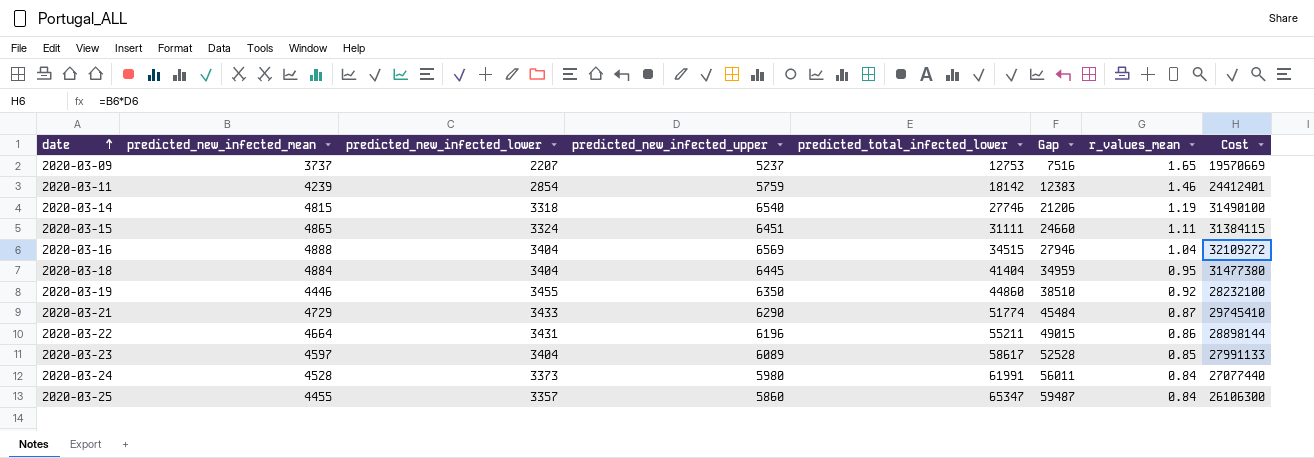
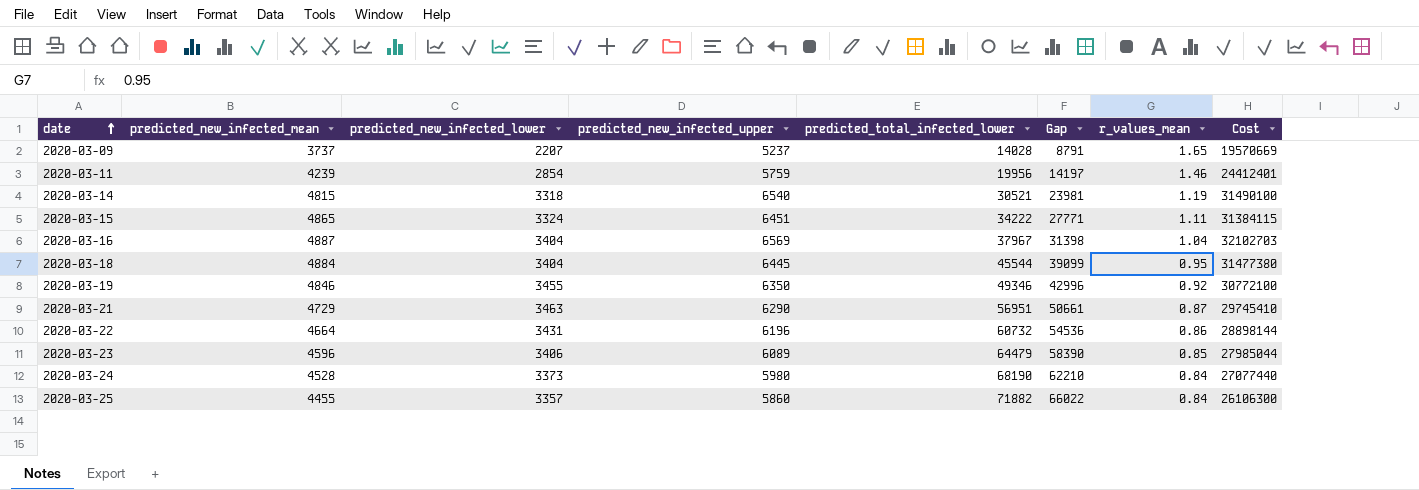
2020-03-09 | predicted_total_infected_lower: 12753 -> 14028
2020-03-09 | Gap: 7516 -> 8791
2020-03-11 | predicted_total_infected_lower: 18142 -> 19956
2020-03-11 | Gap: 12383 -> 14197
2020-03-14 | predicted_total_infected_lower: 27746 -> 30521
2020-03-14 | Gap: 21206 -> 23981
2020-03-15 | predicted_total_infected_lower: 31111 -> 34222
2020-03-15 | Gap: 24660 -> 27771
2020-03-16 | predicted_new_infected_mean: 4888 -> 4887
2020-03-16 | predicted_total_infected_lower: 34515 -> 37967
2020-03-16 | Gap: 27946 -> 31398
2020-03-16 | Cost: 32109272 -> 32102703
2020-03-18 | predicted_total_infected_lower: 41404 -> 45544
2020-03-18 | Gap: 34959 -> 39099
2020-03-19 | predicted_new_infected_mean: 4446 -> 4846
2020-03-19 | predicted_total_infected_lower: 44860 -> 49346
2020-03-19 | Gap: 38510 -> 42996
2020-03-19 | Cost: 28232100 -> 30772100
2020-03-21 | predicted_new_infected_lower: 3433 -> 3463
2020-03-21 | predicted_total_infected_lower: 51774 -> 56951
2020-03-21 | Gap: 45484 -> 50661
2020-03-22 | predicted_total_infected_lower: 55211 -> 60732
2020-03-22 | Gap: 49015 -> 54536
2020-03-23 | predicted_new_infected_mean: 4597 -> 4596
2020-03-23 | predicted_new_infected_lower: 3404 -> 3406
2020-03-23 | predicted_total_infected_lower: 58617 -> 64479
2020-03-23 | Gap: 52528 -> 58390
2020-03-23 | Cost: 27991133 -> 27985044
2020-03-24 | predicted_total_infected_lower: 61991 -> 68190
2020-03-24 | Gap: 56011 -> 62210
2020-03-25 | predicted_total_infected_lower: 65347 -> 71882
2020-03-25 | Gap: 59487 -> 66022

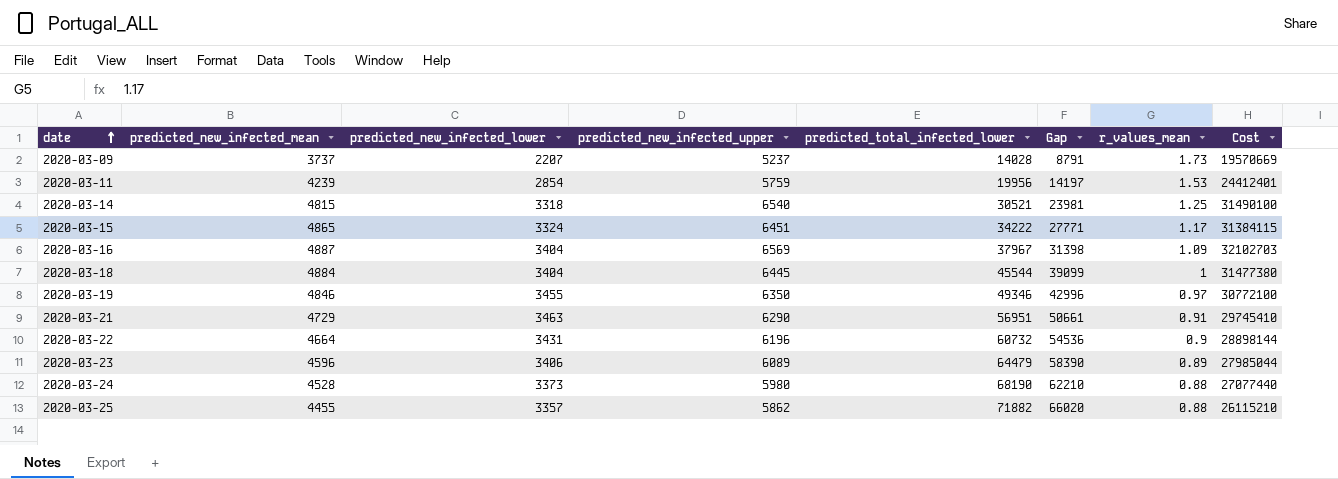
2020-03-09 | r_values_mean: 1.65 -> 1.73
2020-03-11 | r_values_mean: 1.46 -> 1.53
2020-03-14 | r_values_mean: 1.19 -> 1.25
2020-03-15 | r_values_mean: 1.11 -> 1.17
2020-03-16 | r_values_mean: 1.04 -> 1.09
2020-03-18 | r_values_mean: 0.95 -> 1
2020-03-19 | r_values_mean: 0.92 -> 0.97
2020-03-21 | r_values_mean: 0.87 -> 0.91
2020-03-22 | r_values_mean: 0.86 -> 0.9
2020-03-23 | r_values_mean: 0.85 -> 0.89
2020-03-24 | r_values_mean: 0.84 -> 0.88
2020-03-25 | predicted_new_infected_upper: 5860 -> 5862
2020-03-25 | Gap: 66022 -> 66020
2020-03-25 | r_values_mean: 0.84 -> 0.88
2020-03-25 | Cost: 26106300 -> 26115210

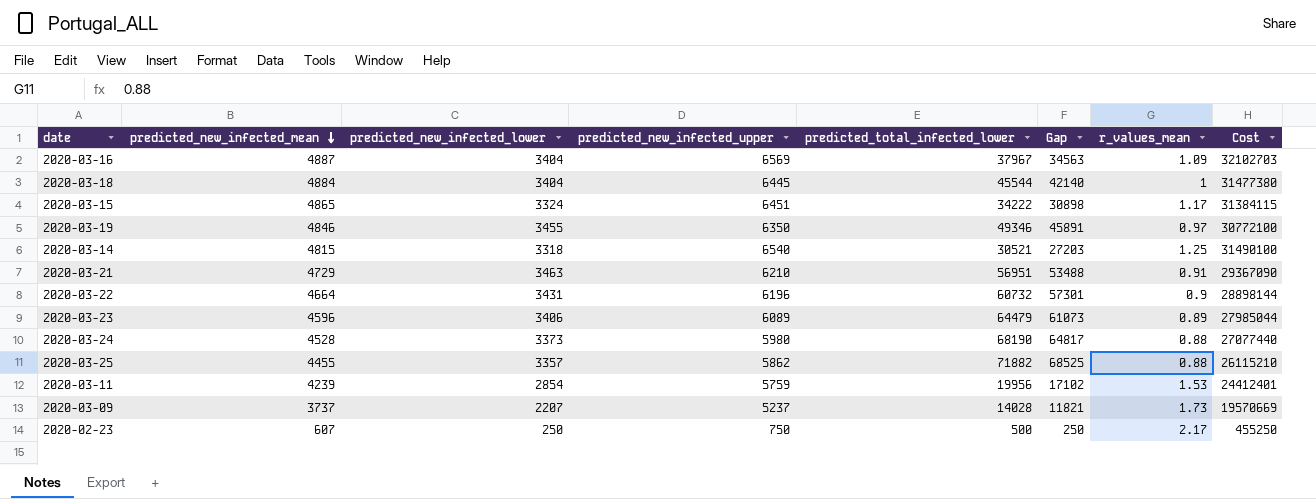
row order: date ascending -> predicted_new_infected_mean descending
column Gap | formula: [predicted_total_infected_lower] - [predicted_new_infected_upper] -> [predicted_total_infected_lower] - [predicted_new_infected_lower]
2020-03-21 | predicted_new_infected_upper: 6290 -> 6210
2020-03-21 | Cost: 29745410 -> 29367090
row 2020-02-23: none -> 607 | 250 | 750 | 500 | 250 | 2.17 | 455250

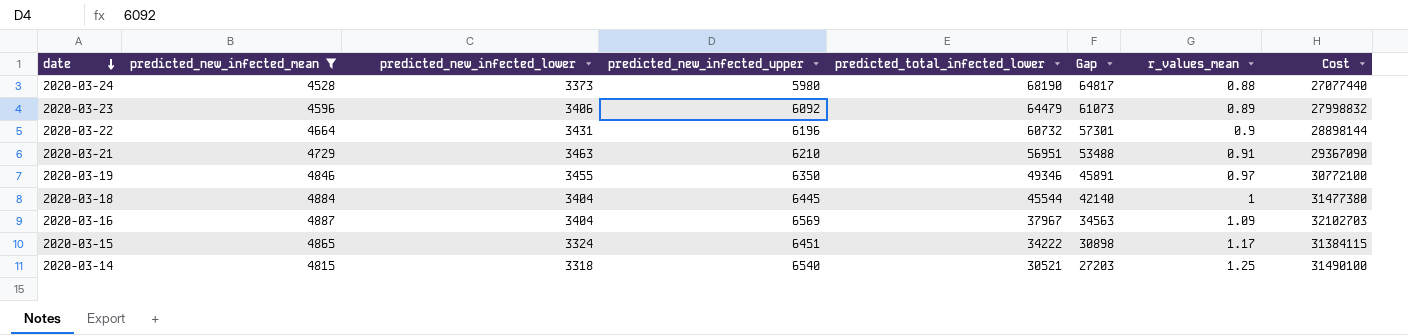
filter: none -> predicted_new_infected_mean >= 4528
row order: predicted_new_infected_mean descending -> date descending
2020-03-23 | predicted_new_infected_upper: 6089 -> 6092
2020-03-23 | Cost: 27985044 -> 27998832

